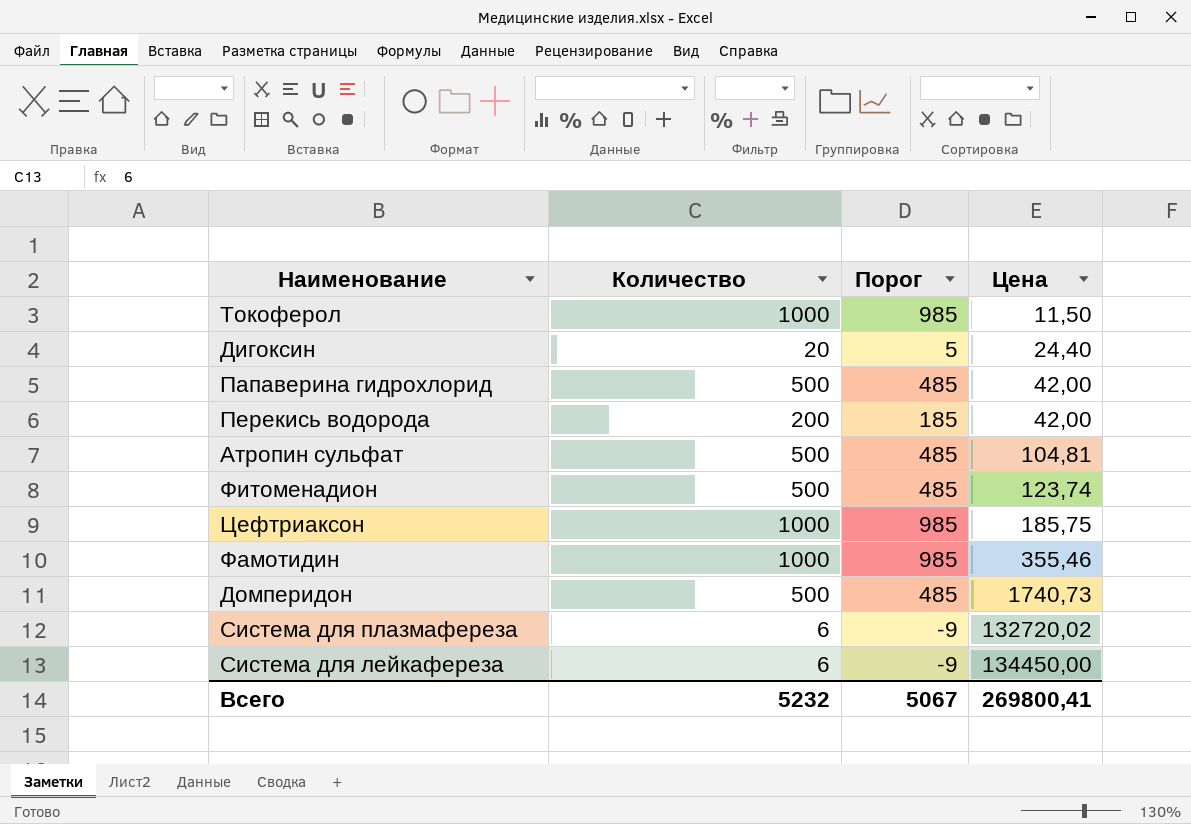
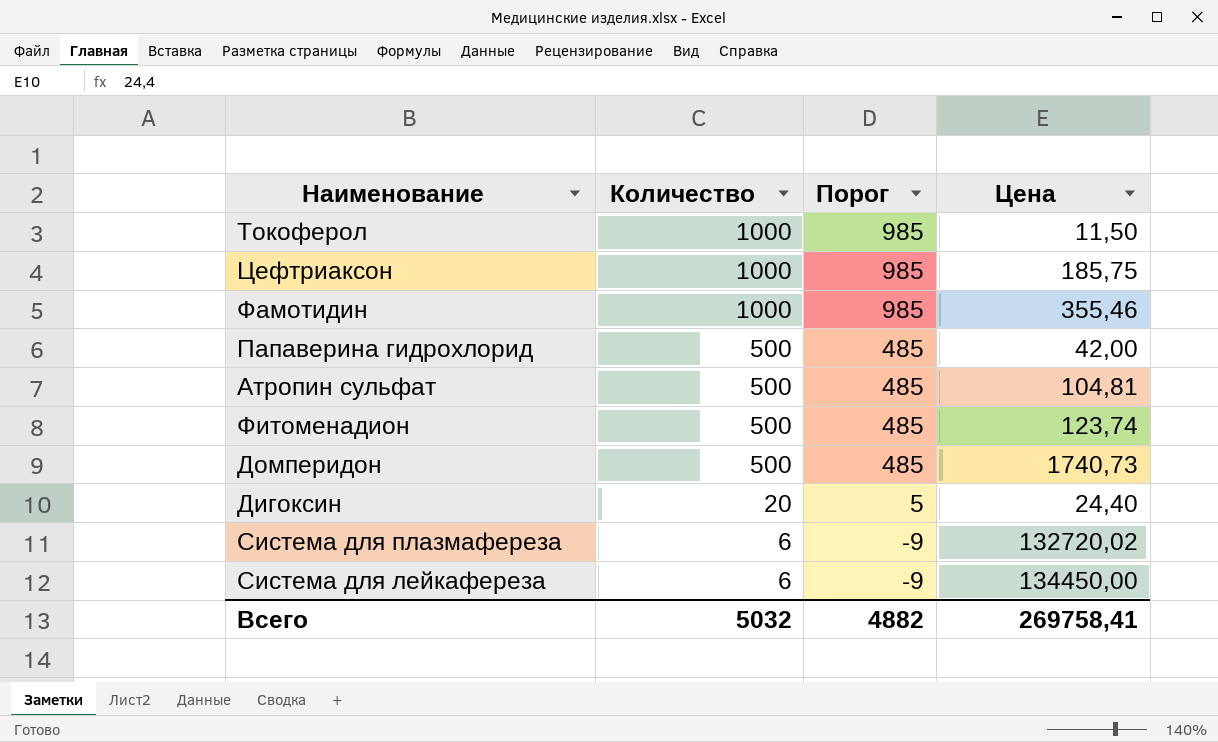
row order: Цена ascending -> Количество descending
row Перекись водорода: 200 | 185 | 42,00 -> none
Всего | Количество: 5232 -> 5032
Всего | Порог: 5067 -> 4882
Всего | Цена: 269800,41 -> 269758,41

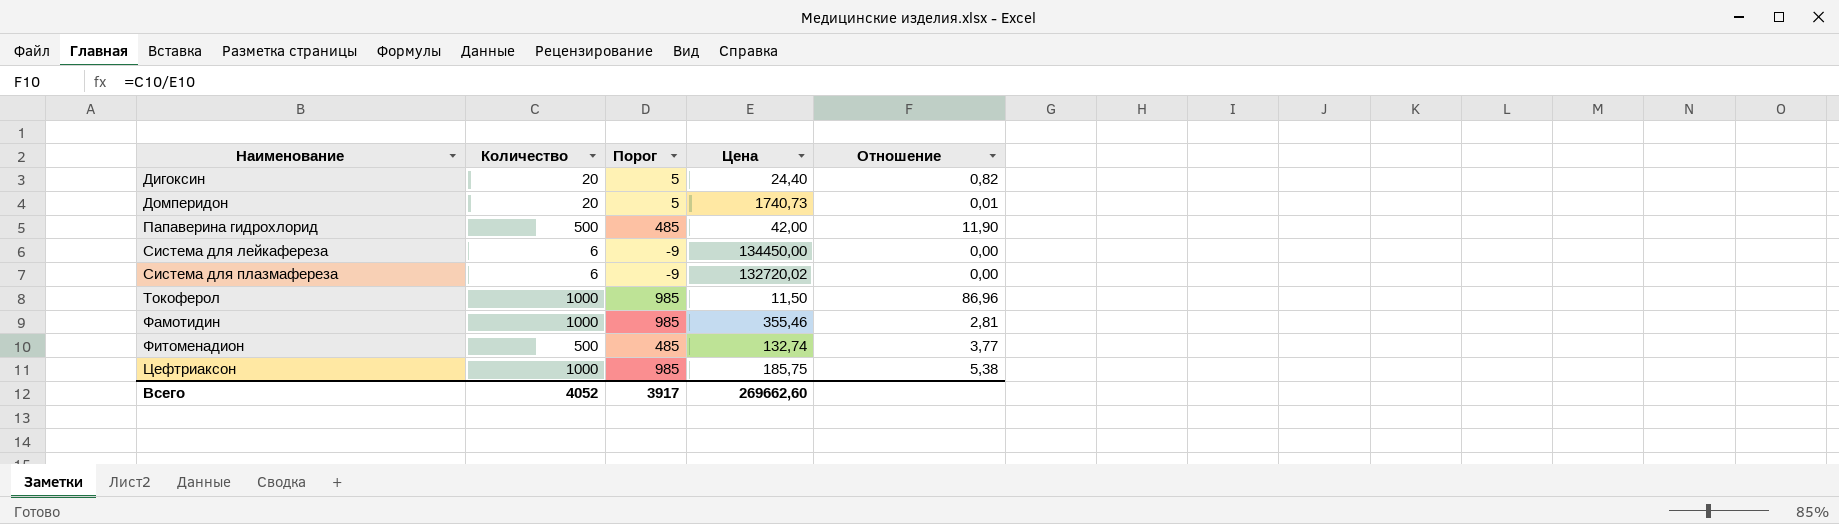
row order: Количество descending -> Наименование ascending
column Отношение | formula: none -> [Количество] / [Цена]
row Атропин сульфат: 500 | 485 | 104,81 -> none
Домперидон | Количество: 500 -> 20
Домперидон | Порог: 485 -> 5
Фитоменадион | Цена: 123,74 -> 132,74
Всего | Количество: 5032 -> 4052
Всего | Порог: 4882 -> 3917
Всего | Цена: 269758,41 -> 269662,60

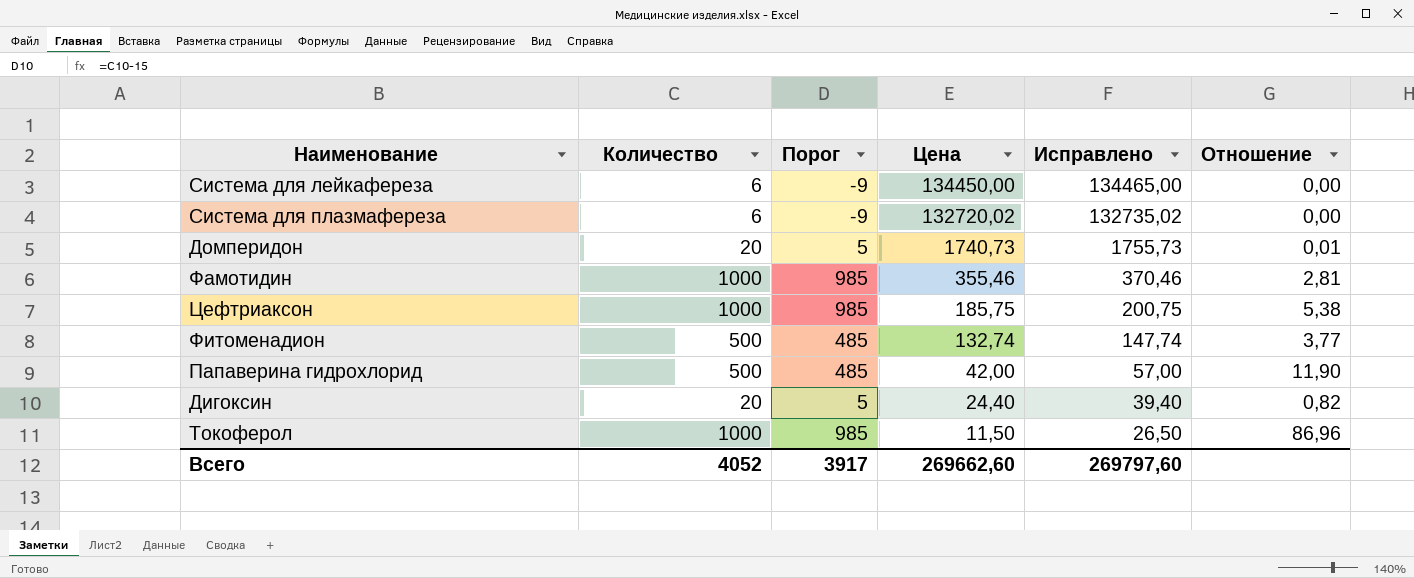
row order: Наименование ascending -> Цена descending
column Исправлено | formula: none -> [Цена] + 15

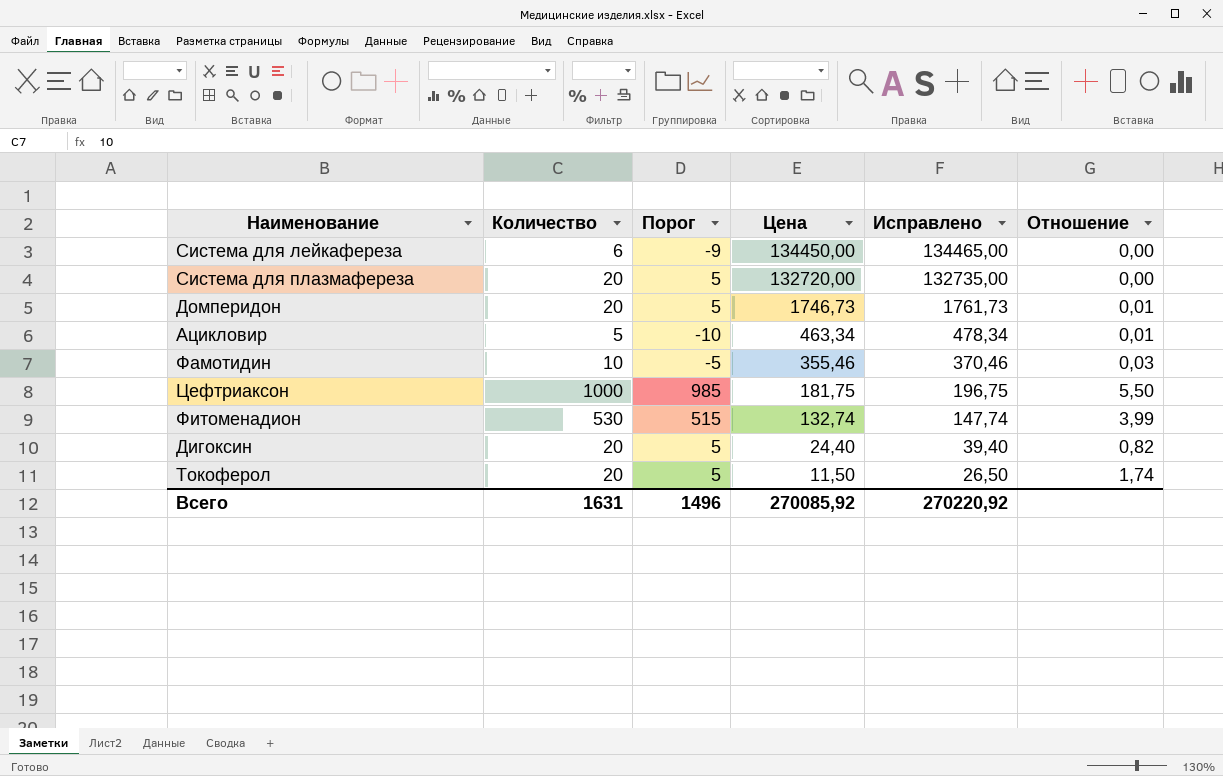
row Папаверина гидрохлорид: 500 | 485 | 42,00 | 57,00 | 11,90 -> none
Система для плазмафереза | Количество: 6 -> 20
Система для плазмафереза | Порог: -9 -> 5
Система для плазмафереза | Цена: 132720,02 -> 132720,00
Система для плазмафереза | Исправлено: 132735,02 -> 132735,00
Домперидон | Цена: 1740,73 -> 1746,73
Домперидон | Исправлено: 1755,73 -> 1761,73
row Ацикловир: none -> 5 | -10 | 463,34 | 478,34 | 0,01
Фамотидин | Количество: 1000 -> 10
Фамотидин | Порог: 985 -> -5
Фамотидин | Отношение: 2,81 -> 0,03
Цефтриаксон | Цена: 185,75 -> 181,75
Цефтриаксон | Исправлено: 200,75 -> 196,75
Цефтриаксон | Отношение: 5,38 -> 5,50
Фитоменадион | Количество: 500 -> 530
Фитоменадион | Порог: 485 -> 515
Фитоменадион | Отношение: 3,77 -> 3,99
Токоферол | Количество: 1000 -> 20
Токоферол | Порог: 985 -> 5
Токоферол | Отношение: 86,96 -> 1,74
Всего | Количество: 4052 -> 1631
Всего | Порог: 3917 -> 1496
Всего | Цена: 269662,60 -> 270085,92
Всего | Исправлено: 269797,60 -> 270220,92

